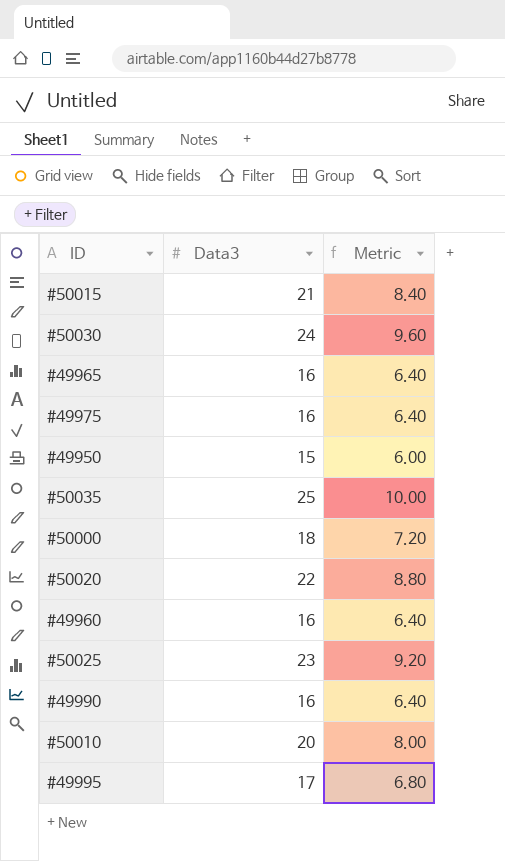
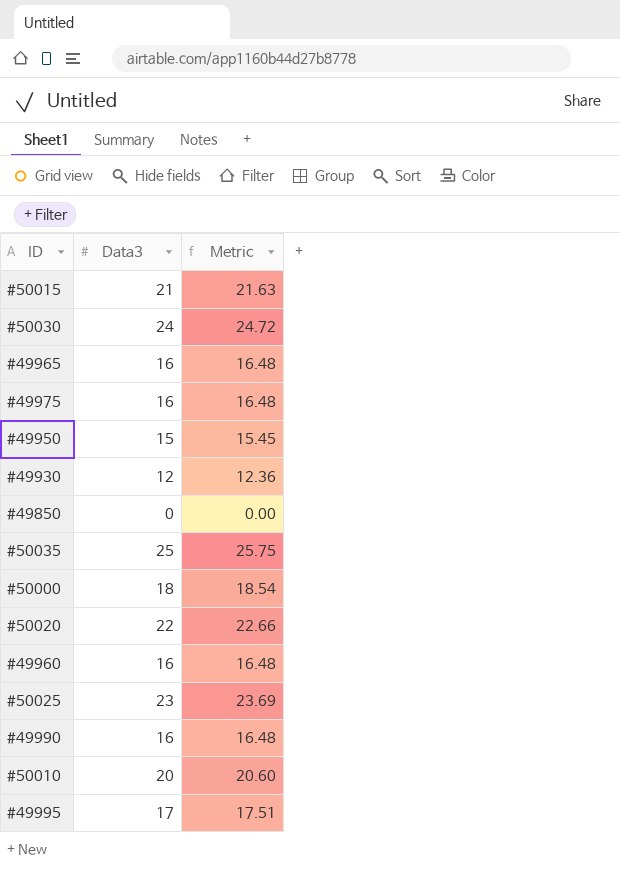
column Metric | formula: [Data3] * 0.4 -> [Data3] * 1.03
row #49930: none -> 12 | 12.36
row #49850: none -> 0 | 0.00

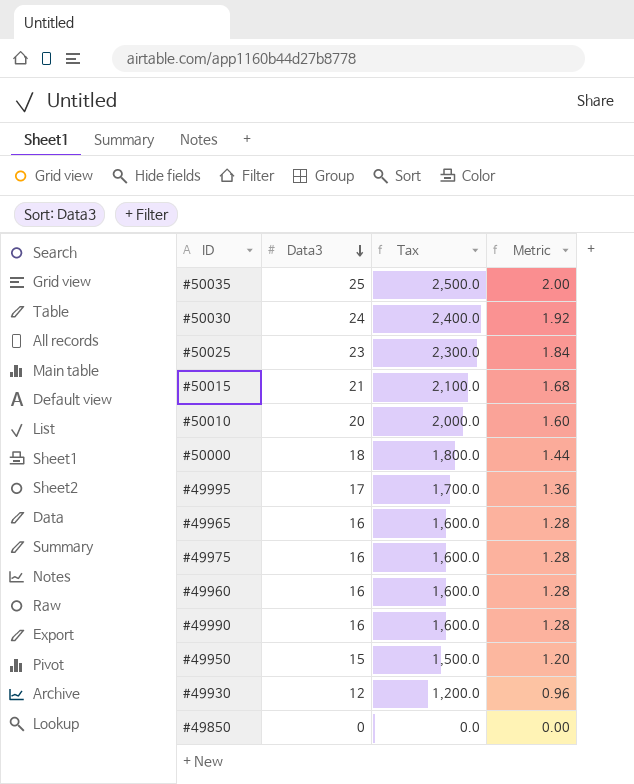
row order: none -> Data3 descending
column Tax | formula: none -> [Data3] * 100
column Metric | formula: [Data3] * 1.03 -> [Data3] * 0.08
row #50020: 22 | 22.66 -> none

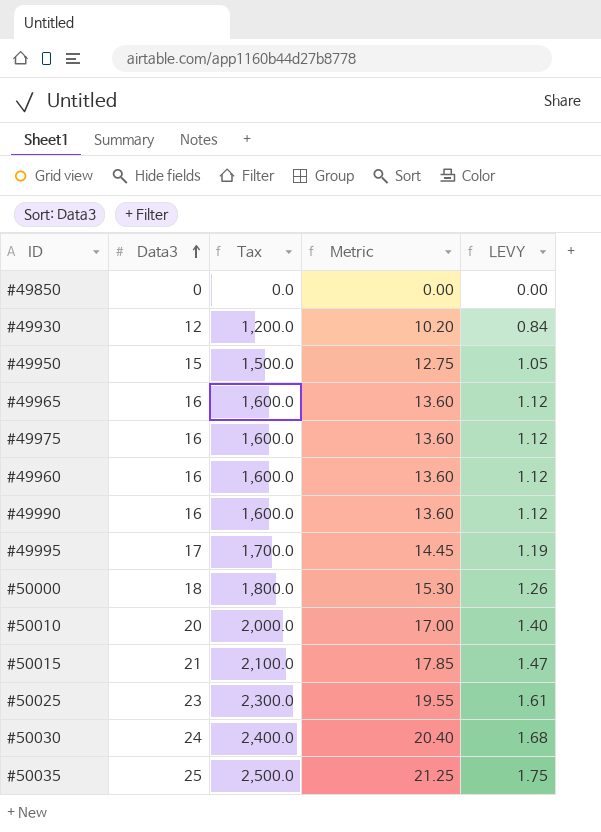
row order: Data3 descending -> Data3 ascending
column Metric | formula: [Data3] * 0.08 -> [Data3] * 0.85
column LEVY | formula: none -> [Data3] * 0.07

